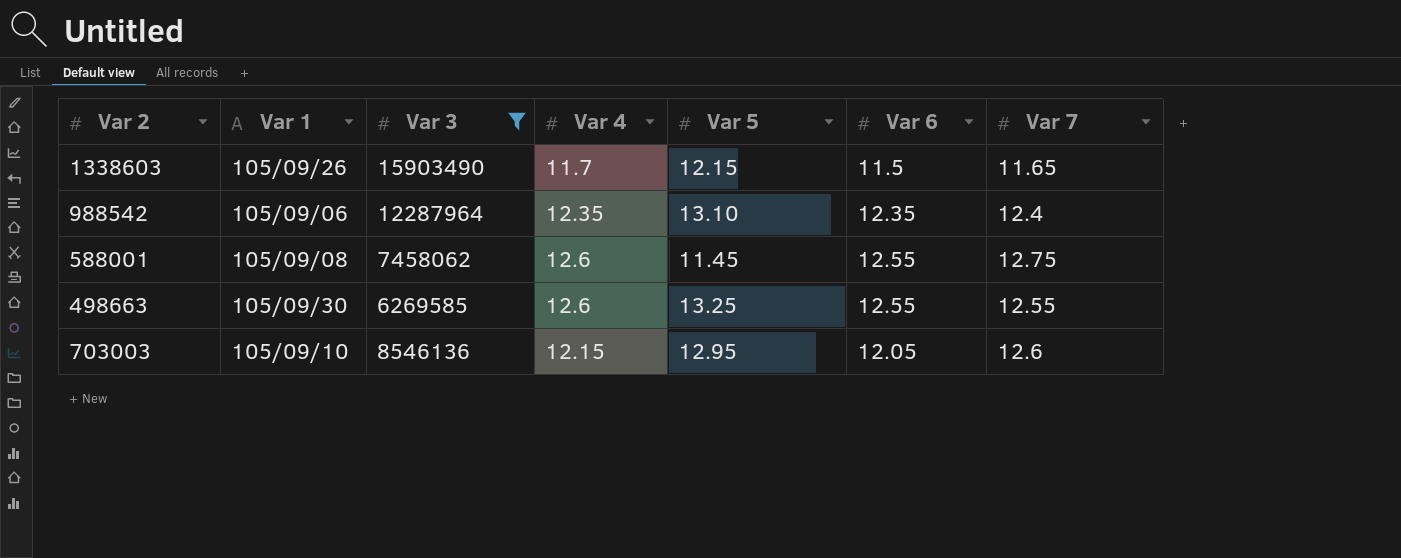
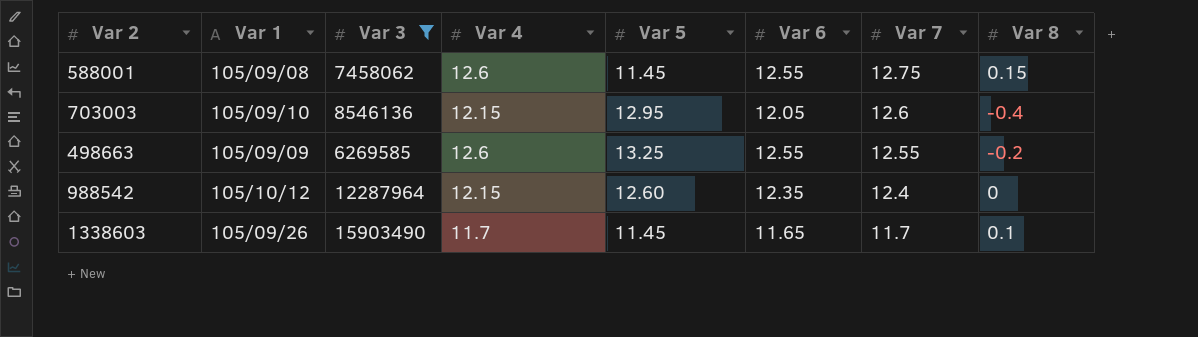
row order: none -> Var 7 descending
column Var 8 | position: none -> 8
498663 | Var 1: 105/09/30 -> 105/09/09
988542 | Var 1: 105/09/06 -> 105/10/12
988542 | Var 4: 12.35 -> 12.15
988542 | Var 5: 13.10 -> 12.60
1338603 | Var 5: 12.15 -> 11.45
1338603 | Var 6: 11.5 -> 11.65
1338603 | Var 7: 11.65 -> 11.7

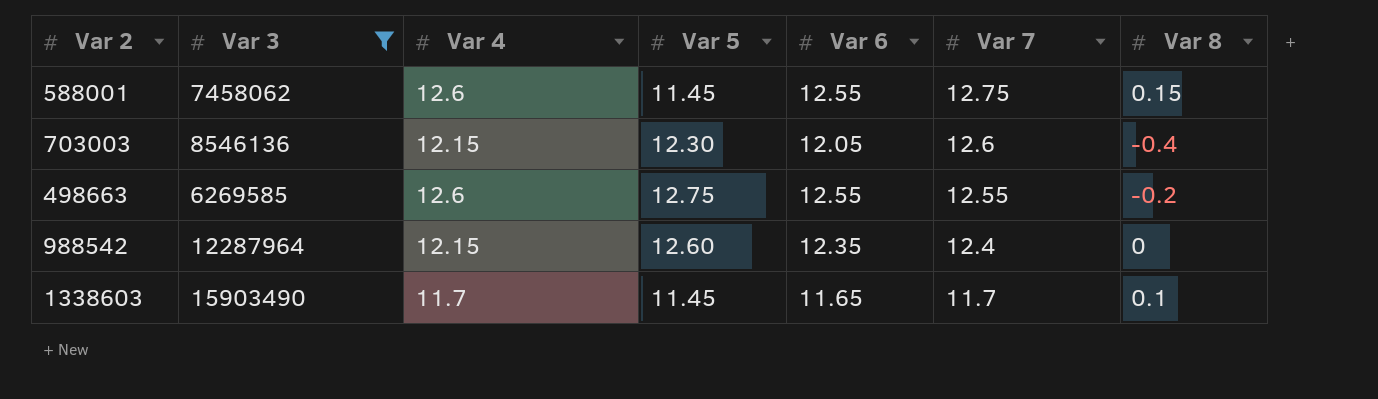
column Var 1 | position: 2 -> none
703003 | Var 5: 12.95 -> 12.30
498663 | Var 5: 13.25 -> 12.75

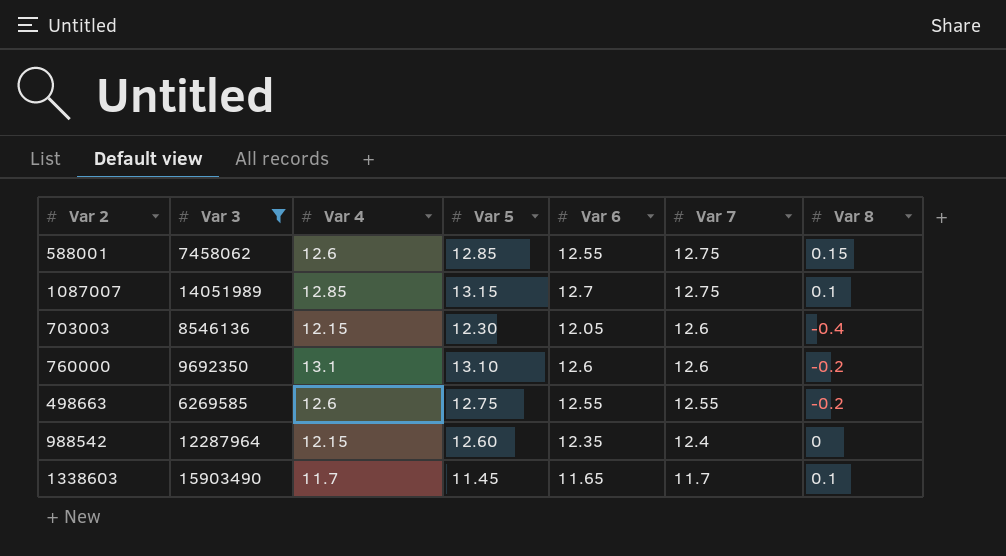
588001 | Var 5: 11.45 -> 12.85
row 1087007: none -> 14051989 | 12.85 | 13.15 | 12.7 | 12.75 | 0.1
row 760000: none -> 9692350 | 13.1 | 13.10 | 12.6 | 12.6 | -0.2

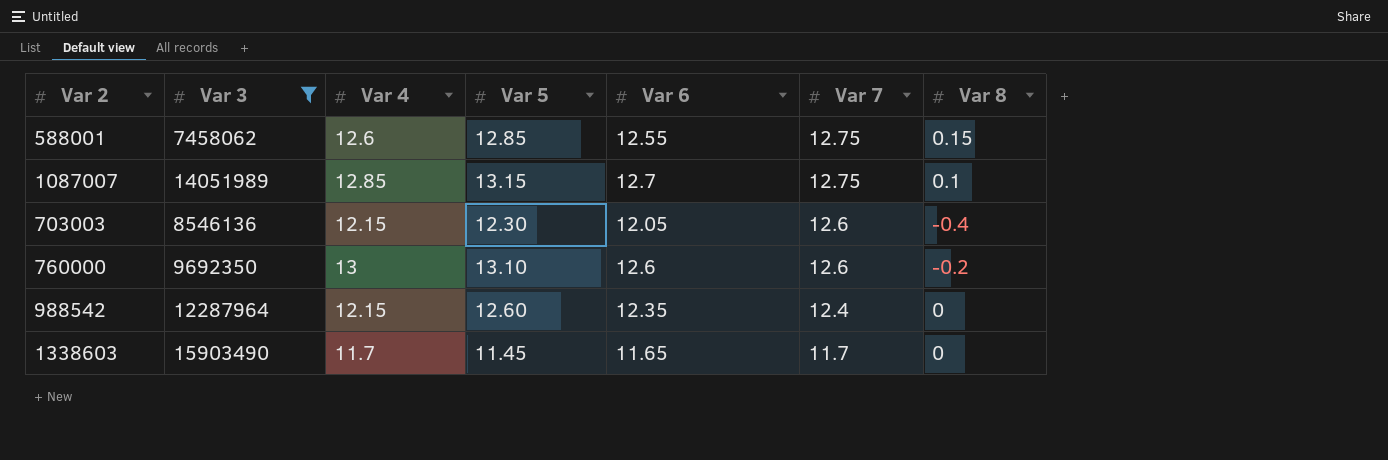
row 498663: 6269585 | 12.6 | 12.75 | 12.55 | 12.55 | -0.2 -> none
760000 | Var 4: 13.1 -> 13
1338603 | Var 8: 0.1 -> 0

